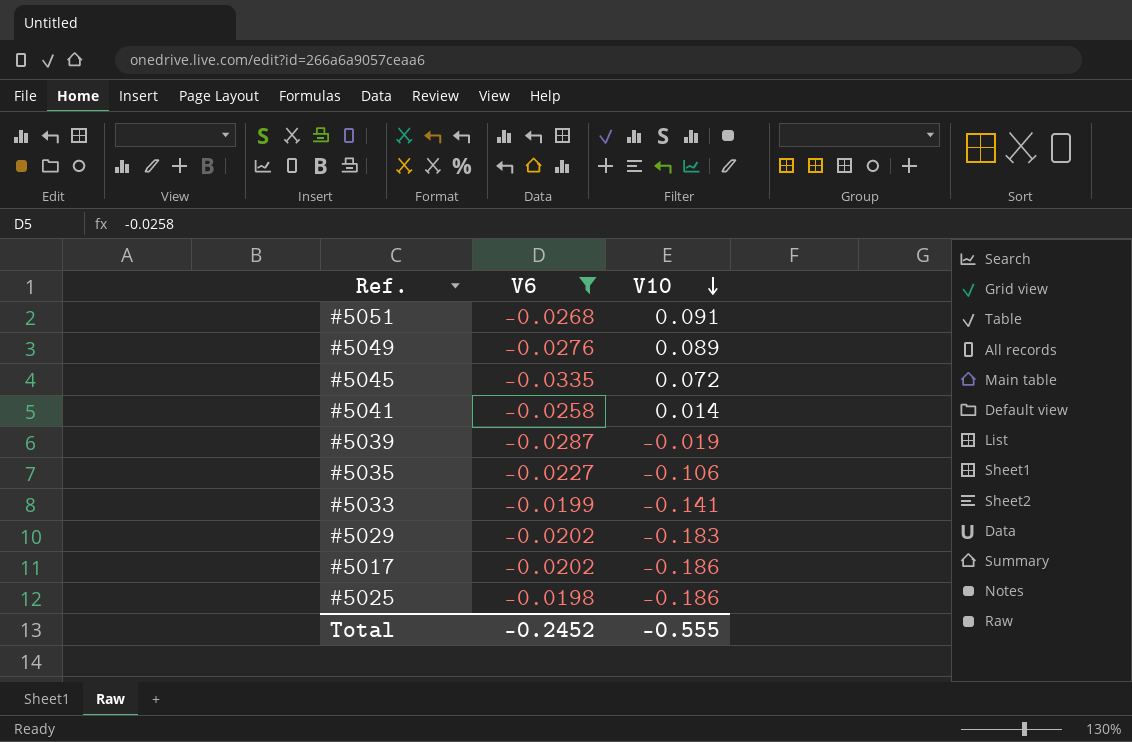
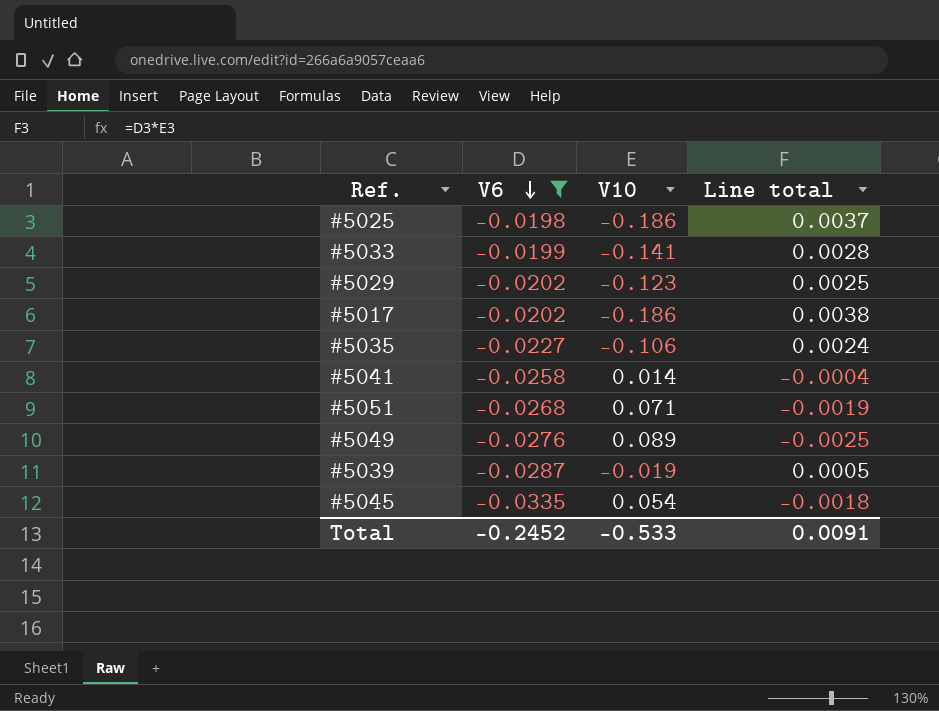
row order: V10 descending -> V6 descending
column Line total | formula: none -> [V6] * [V10]
#5029 | V10: -0.183 -> -0.123
#5051 | V10: 0.091 -> 0.071
#5045 | V10: 0.072 -> 0.054
Total | V10: -0.555 -> -0.533

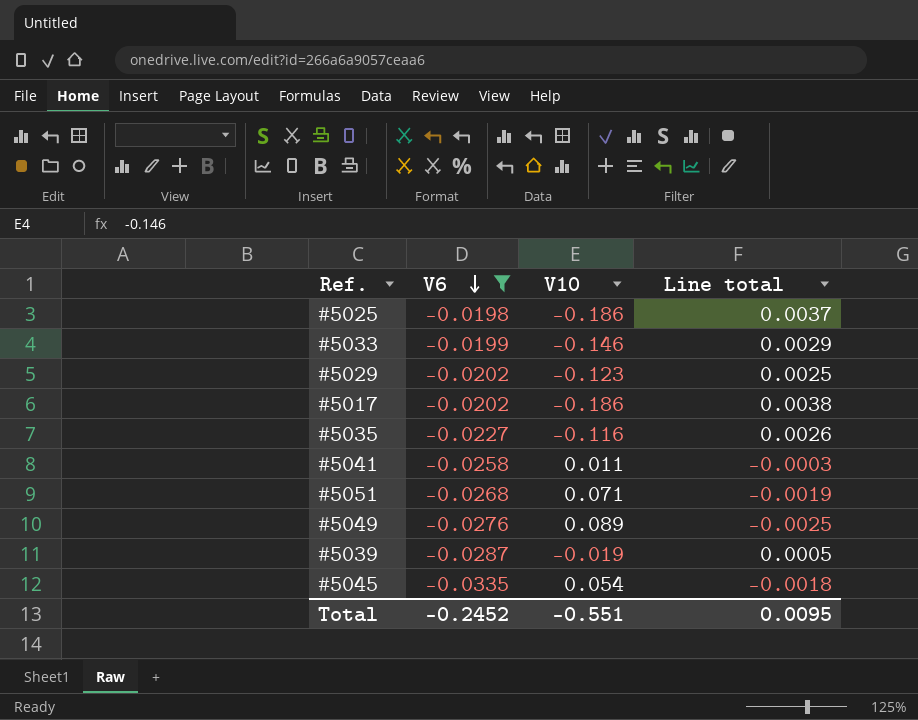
#5033 | V10: -0.141 -> -0.146
#5033 | Line total: 0.0028 -> 0.0029
#5035 | V10: -0.106 -> -0.116
#5035 | Line total: 0.0024 -> 0.0026
#5041 | V10: 0.014 -> 0.011
#5041 | Line total: -0.0004 -> -0.0003
Total | V10: -0.533 -> -0.551
Total | Line total: 0.0091 -> 0.0095

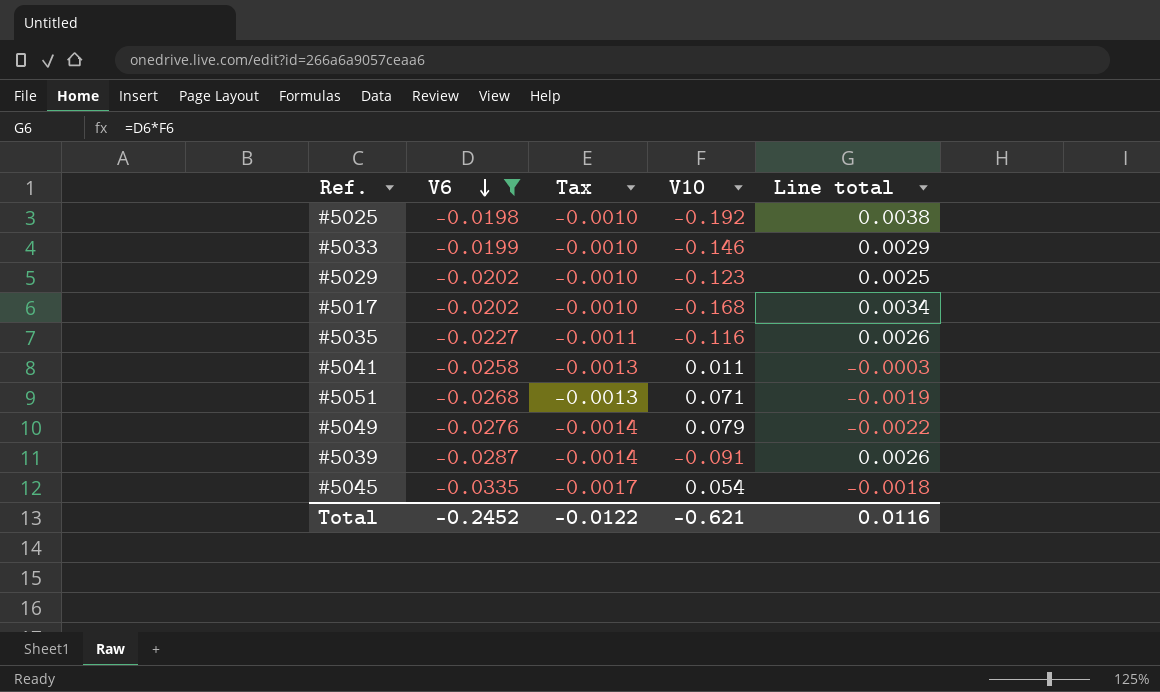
column Tax | formula: none -> [V6] * 0.05
#5025 | V10: -0.186 -> -0.192
#5025 | Line total: 0.0037 -> 0.0038
#5017 | V10: -0.186 -> -0.168
#5017 | Line total: 0.0038 -> 0.0034
#5049 | V10: 0.089 -> 0.079
#5049 | Line total: -0.0025 -> -0.0022
#5039 | V10: -0.019 -> -0.091
#5039 | Line total: 0.0005 -> 0.0026
Total | V10: -0.551 -> -0.621
Total | Line total: 0.0095 -> 0.0116

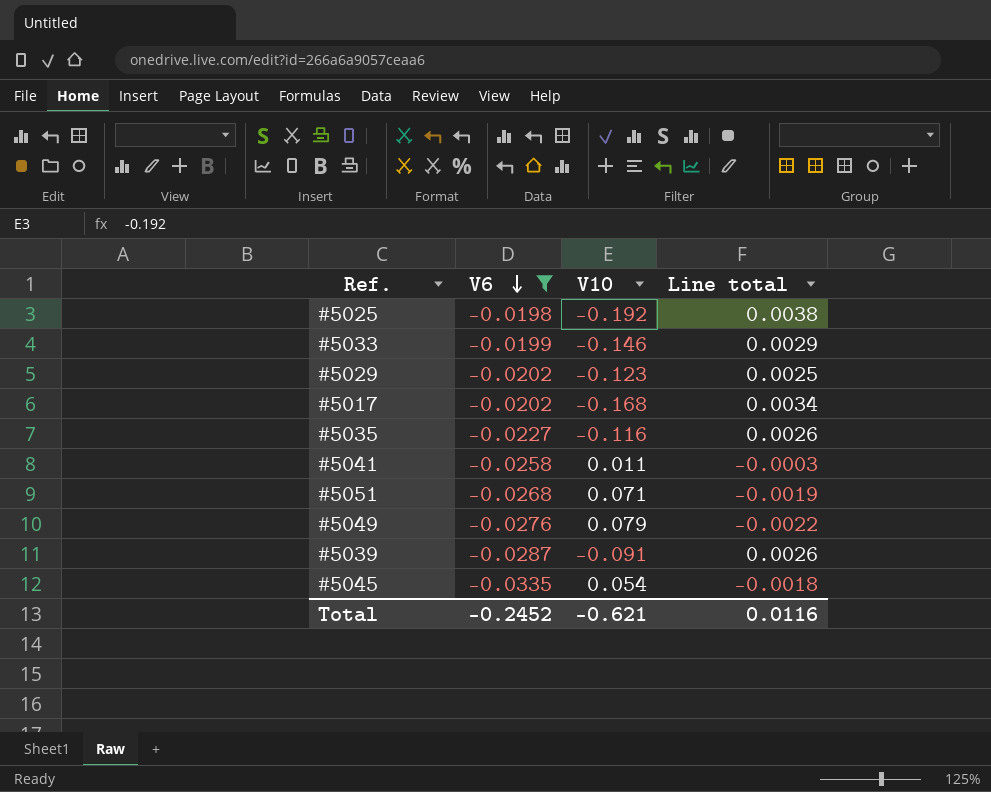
column Tax | formula: [V6] * 0.05 -> none

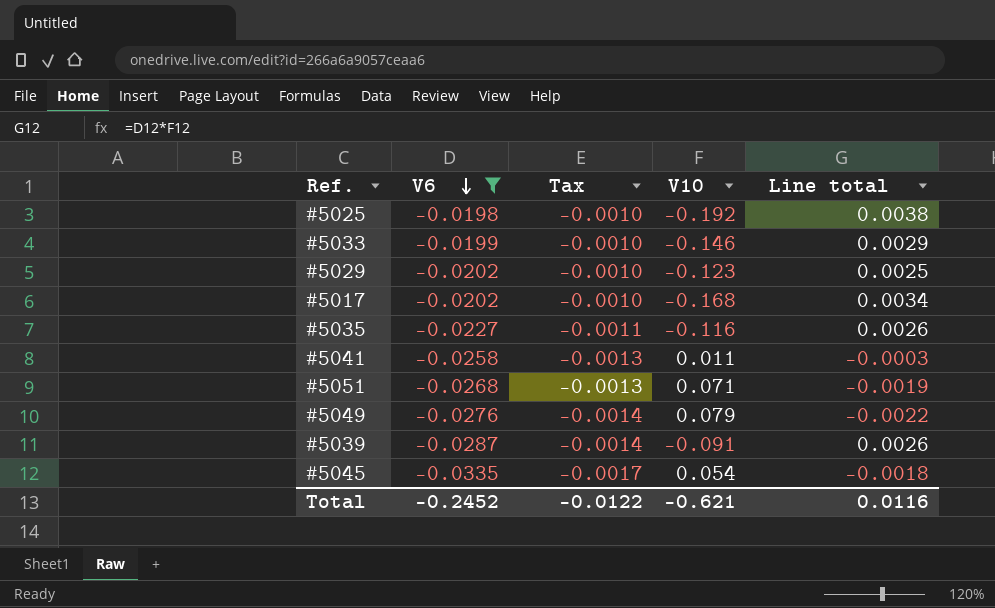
column Tax | formula: none -> [V6] * 0.05

